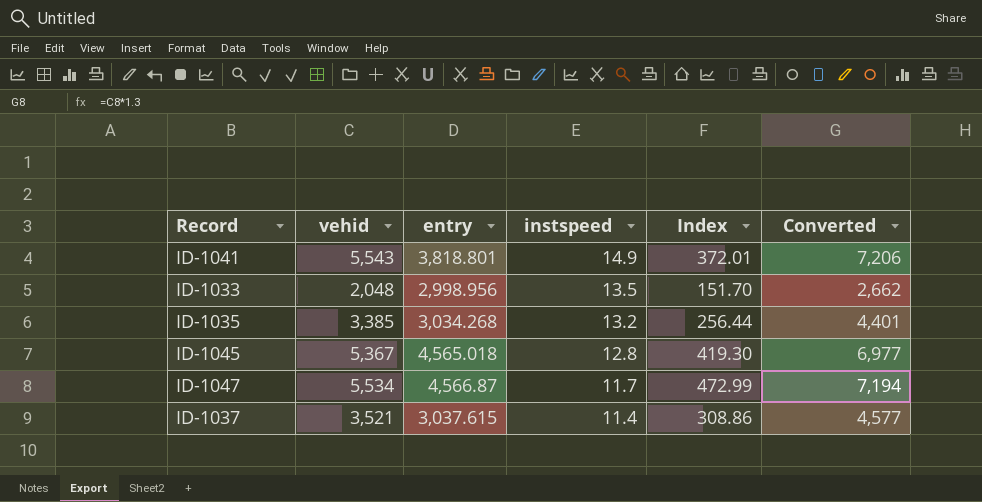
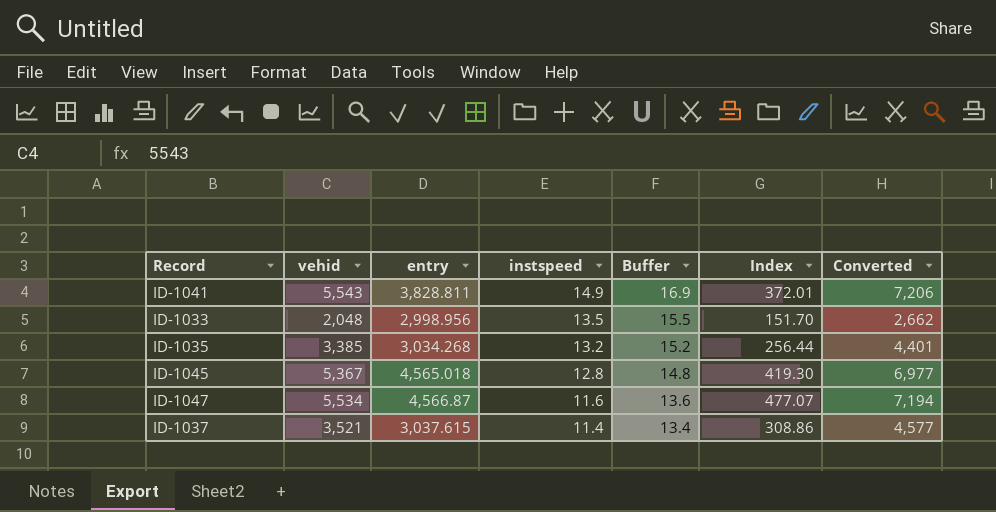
column Buffer | formula: none -> [instspeed] + 2
ID-1041 | entry: 3,818.801 -> 3,828.811
ID-1047 | instspeed: 11.7 -> 11.6
ID-1047 | Index: 472.99 -> 477.07

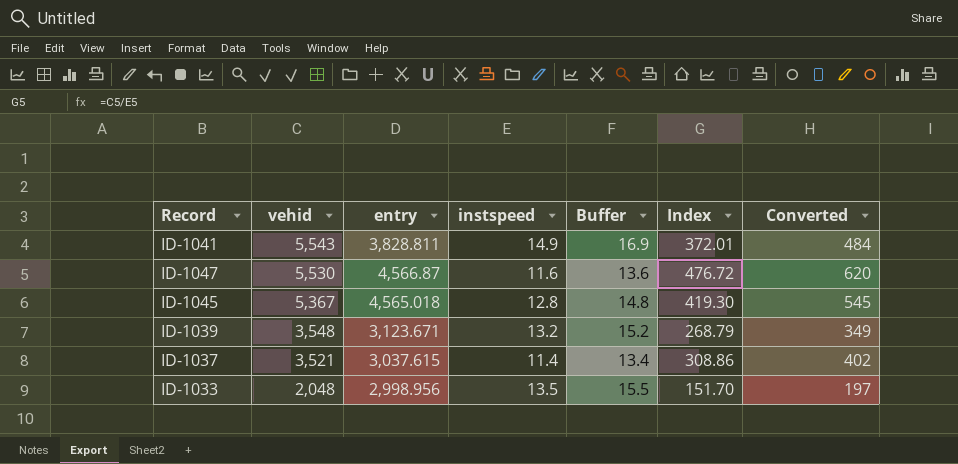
row order: instspeed descending -> vehid descending
column Converted | formula: [vehid] * 1.3 -> [Index] * 1.3
row ID-1035: 3,385 | 3,034.268 | 13.2 | 15.2 | 256.44 | 4,401 -> none
ID-1047 | vehid: 5,534 -> 5,530
ID-1047 | Index: 477.07 -> 476.72
row ID-1039: none -> 3,548 | 3,123.671 | 13.2 | 15.2 | 268.79 | 349

